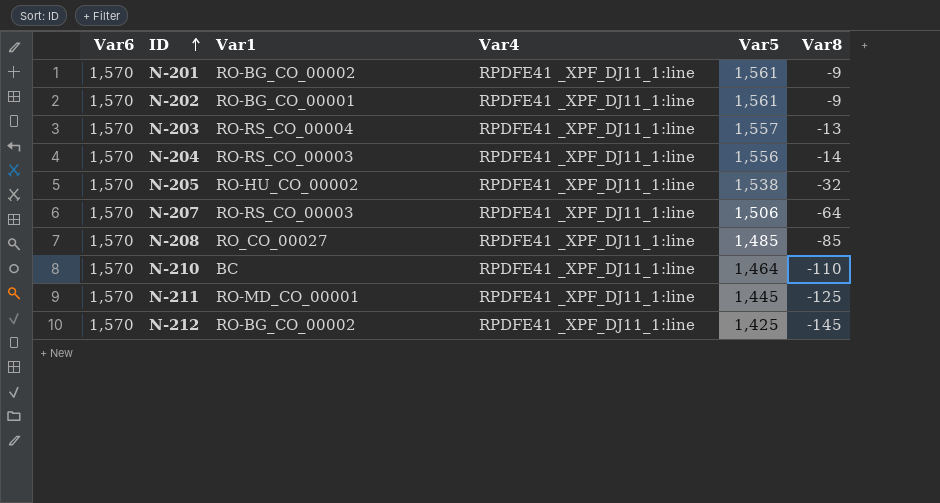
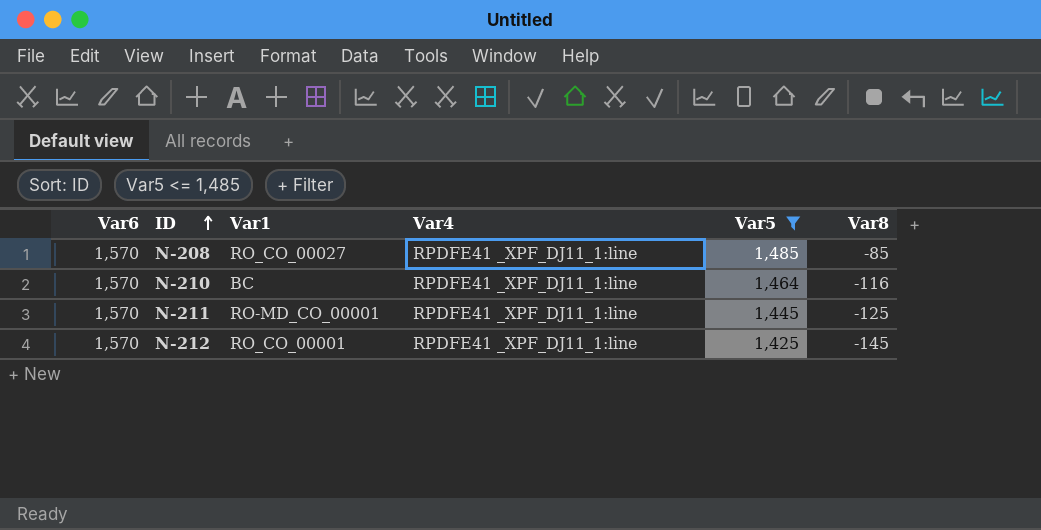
filter: none -> Var5 <= 1,485
N-210 | Var8: -110 -> -116
N-212 | Var1: RO-BG_CO_00002 -> RO_CO_00001

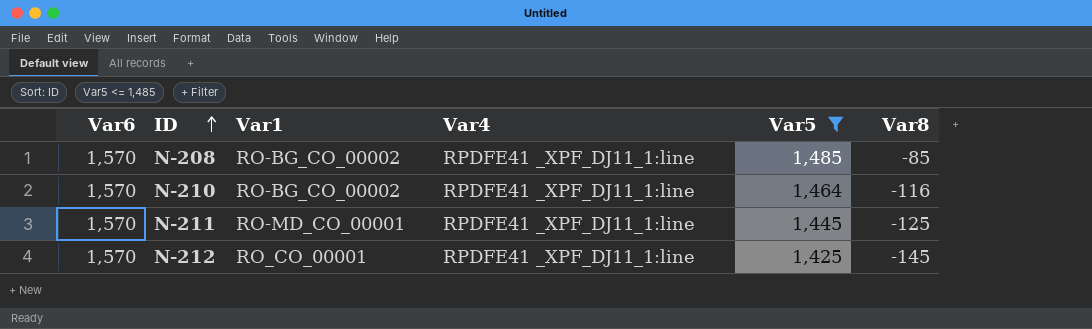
N-208 | Var1: RO_CO_00027 -> RO-BG_CO_00002
N-210 | Var1: BC -> RO-BG_CO_00002

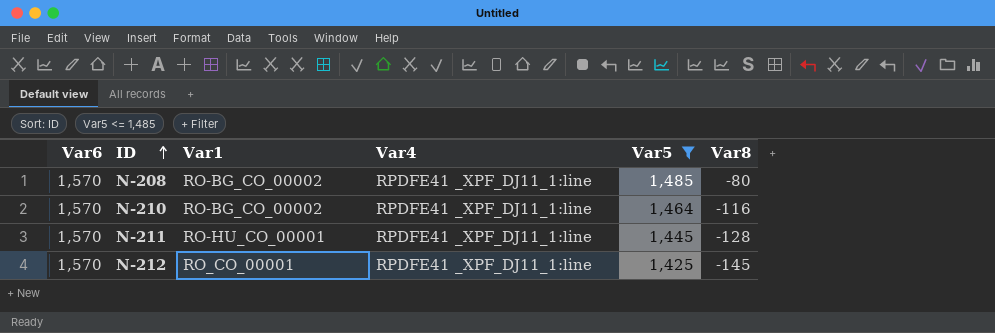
N-208 | Var8: -85 -> -80
N-211 | Var1: RO-MD_CO_00001 -> RO-HU_CO_00001
N-211 | Var8: -125 -> -128

